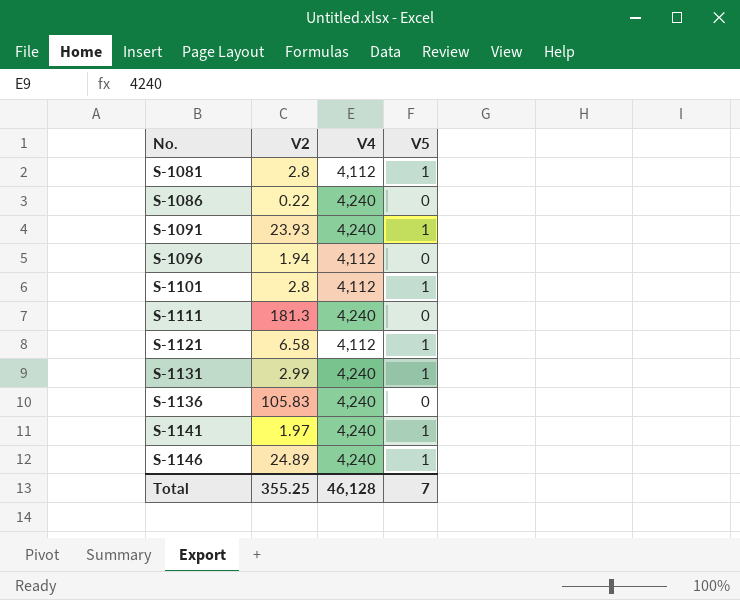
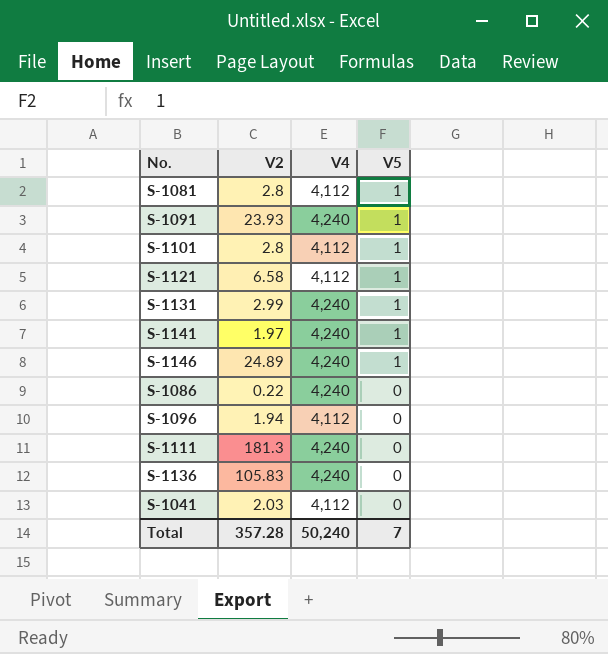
row order: No. ascending -> V5 descending
row S-1041: none -> 2.03 | 4,112 | 0
Total | V2: 355.25 -> 357.28
Total | V4: 46,128 -> 50,240

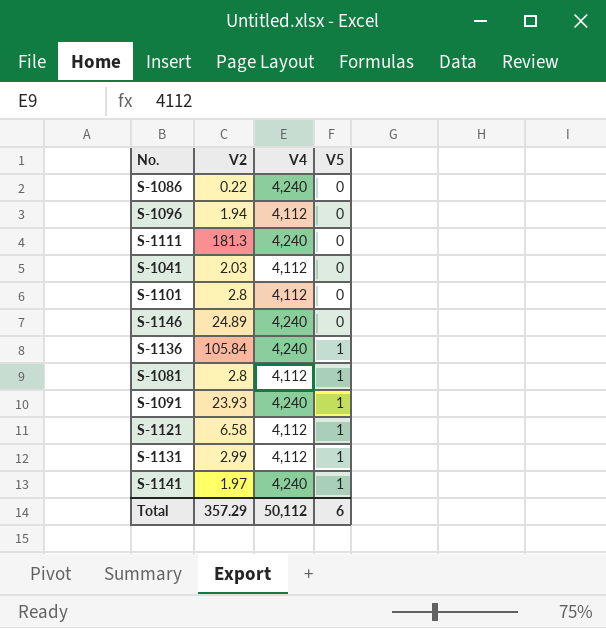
row order: V5 descending -> V5 ascending
S-1101 | V5: 1 -> 0
S-1146 | V5: 1 -> 0
S-1136 | V2: 105.83 -> 105.84
S-1136 | V5: 0 -> 1
S-1131 | V4: 4,240 -> 4,112
Total | V2: 357.28 -> 357.29
Total | V4: 50,240 -> 50,112
Total | V5: 7 -> 6

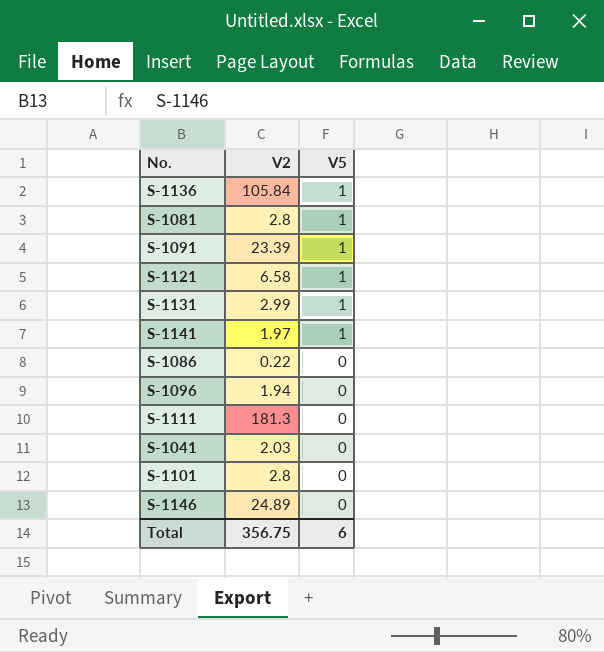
row order: V5 ascending -> V5 descending
column V4 | position: 3 -> none
S-1091 | V2: 23.93 -> 23.39
Total | V2: 357.29 -> 356.75

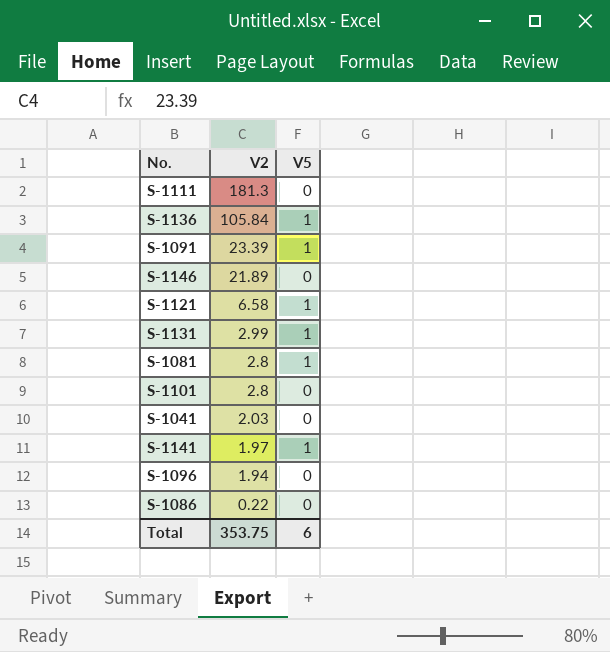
row order: V5 descending -> V2 descending
S-1146 | V2: 24.89 -> 21.89
Total | V2: 356.75 -> 353.75

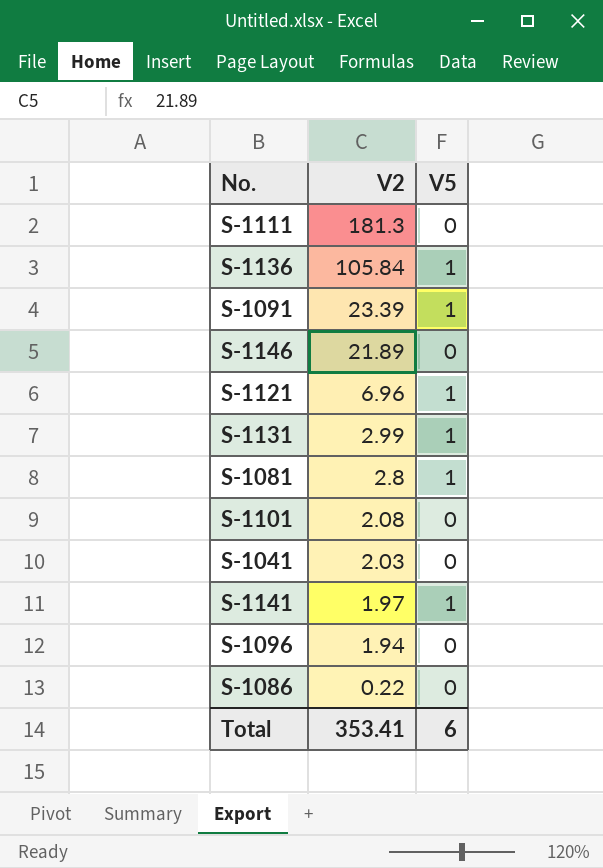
S-1121 | V2: 6.58 -> 6.96
S-1101 | V2: 2.8 -> 2.08
Total | V2: 353.75 -> 353.41

